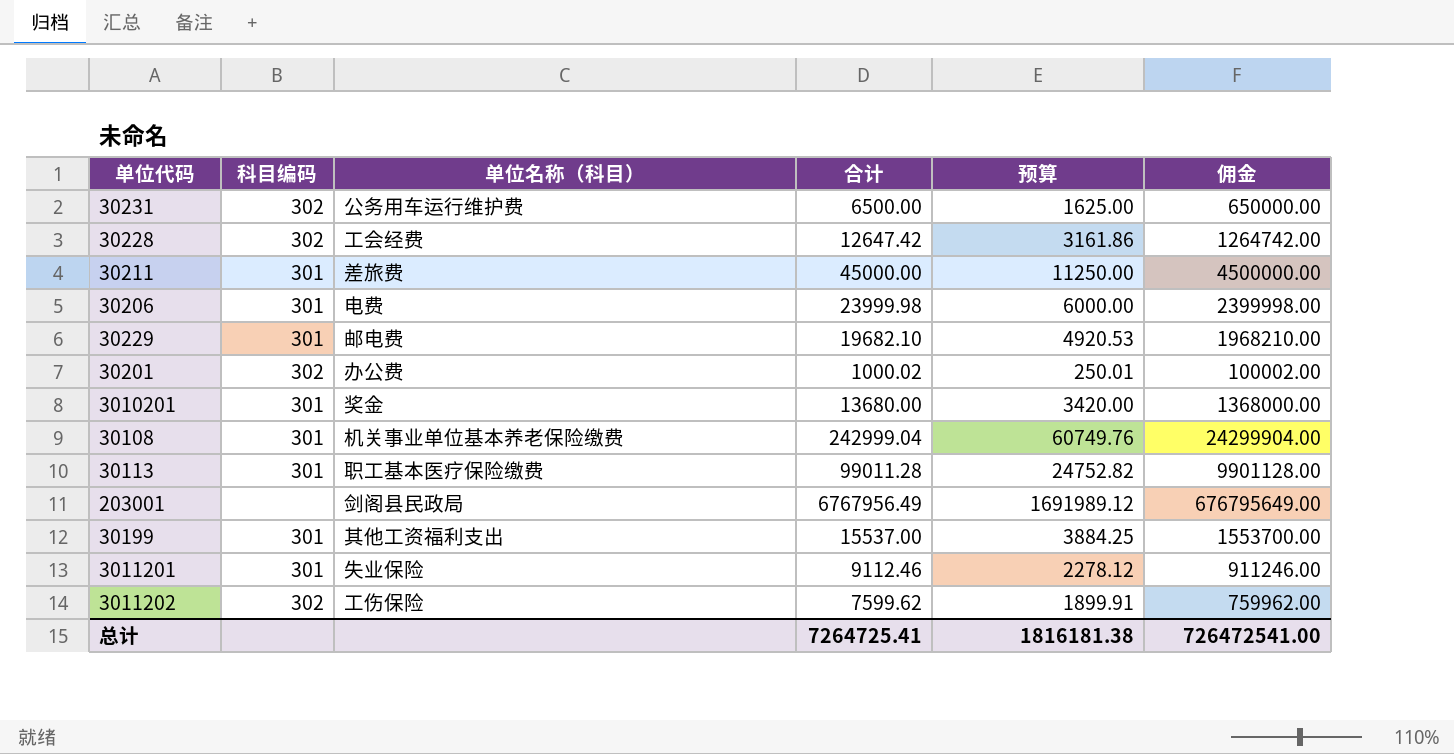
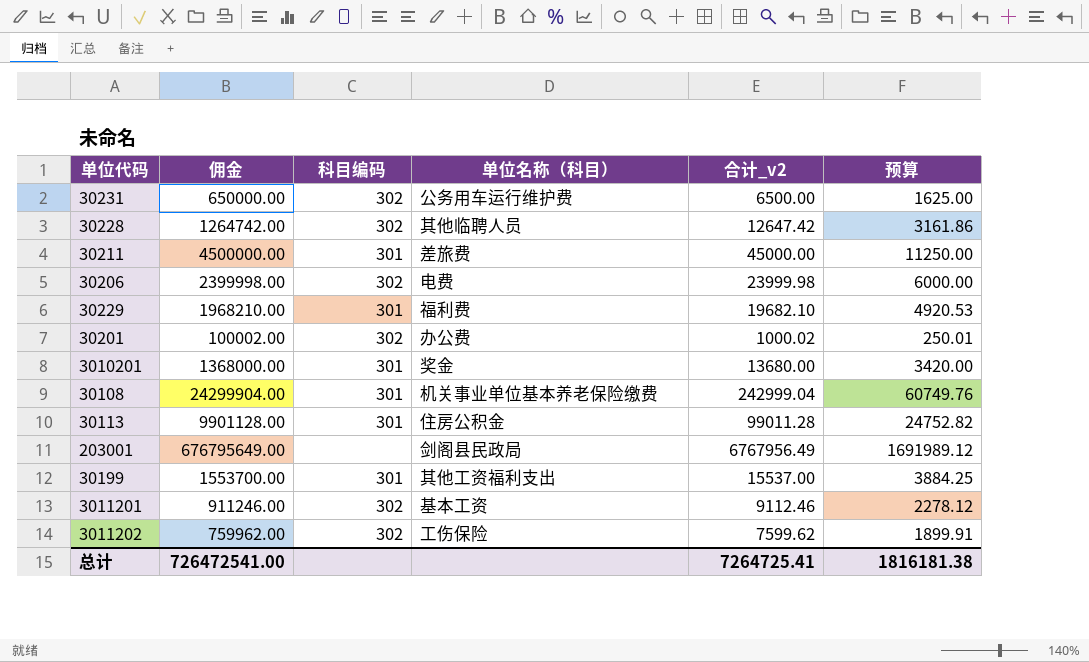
column 佣金 | position: 6 -> 2
column name: 合计 -> 合计_v2
30228 | 单位名称（科目）: 工会经费 -> 其他临聘人员
30206 | 科目编码: 301 -> 302
30229 | 单位名称（科目）: 邮电费 -> 福利费
30113 | 单位名称（科目）: 职工基本医疗保险缴费 -> 住房公积金
3011201 | 科目编码: 301 -> 302
3011201 | 单位名称（科目）: 失业保险 -> 基本工资

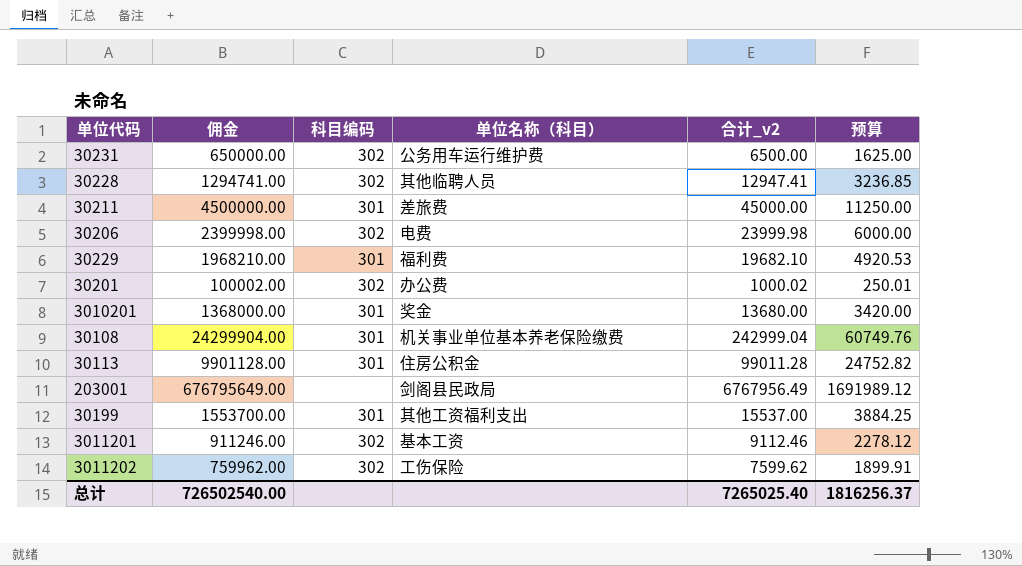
30228 | 佣金: 1264742.00 -> 1294741.00
30228 | 合计_v2: 12647.42 -> 12947.41
30228 | 预算: 3161.86 -> 3236.85
总计 | 佣金: 726472541.00 -> 726502540.00
总计 | 合计_v2: 7264725.41 -> 7265025.40
总计 | 预算: 1816181.38 -> 1816256.37

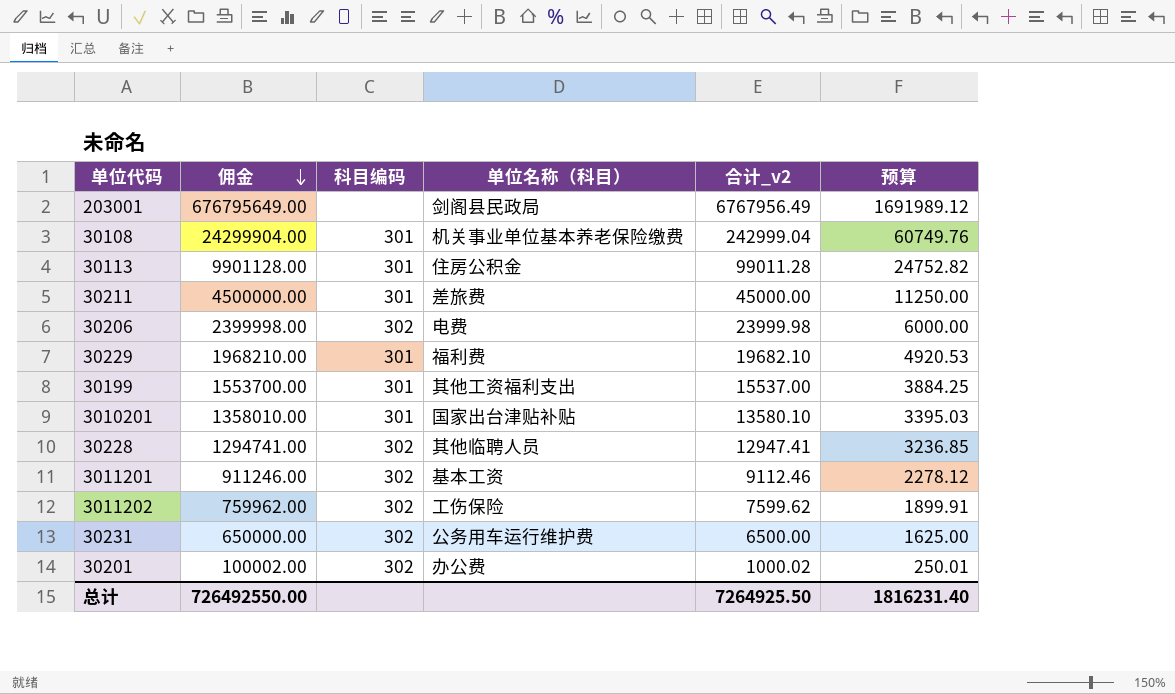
row order: none -> 佣金 descending
3010201 | 佣金: 1368000.00 -> 1358010.00
3010201 | 单位名称（科目）: 奖金 -> 国家出台津贴补贴
3010201 | 合计_v2: 13680.00 -> 13580.10
3010201 | 预算: 3420.00 -> 3395.03
总计 | 佣金: 726502540.00 -> 726492550.00
总计 | 合计_v2: 7265025.40 -> 7264925.50
总计 | 预算: 1816256.37 -> 1816231.40

